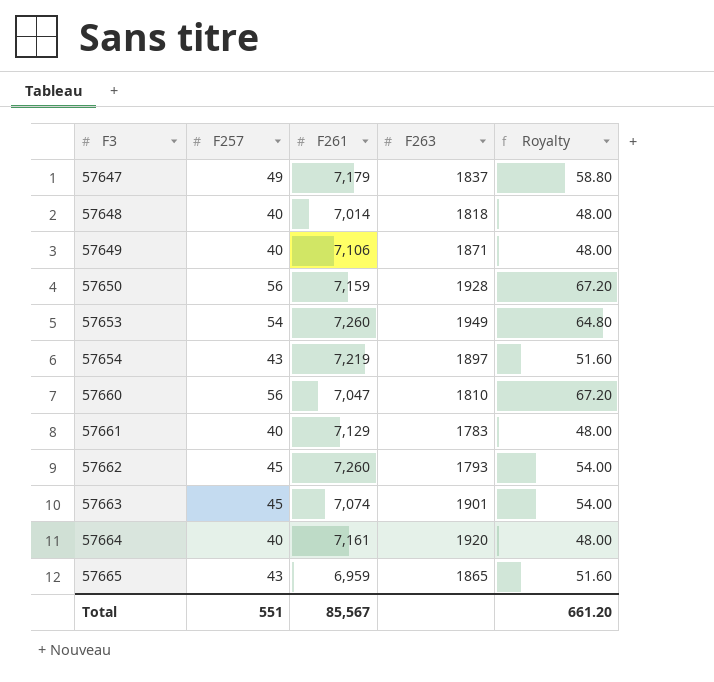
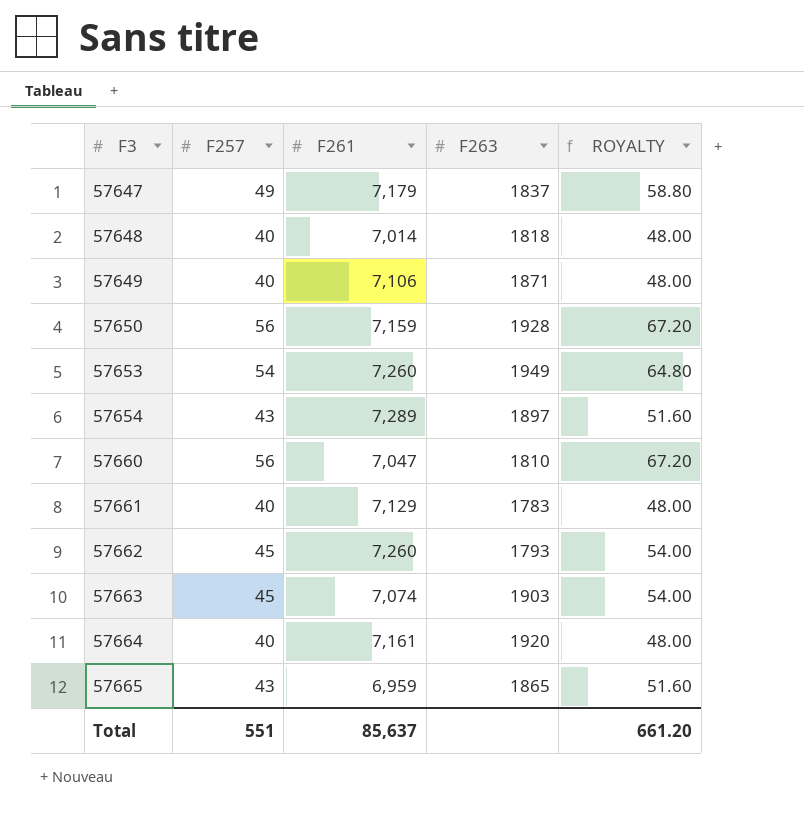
column name: Royalty -> ROYALTY
57654 | F261: 7,219 -> 7,289
57663 | F263: 1901 -> 1903
Total | F261: 85,567 -> 85,637

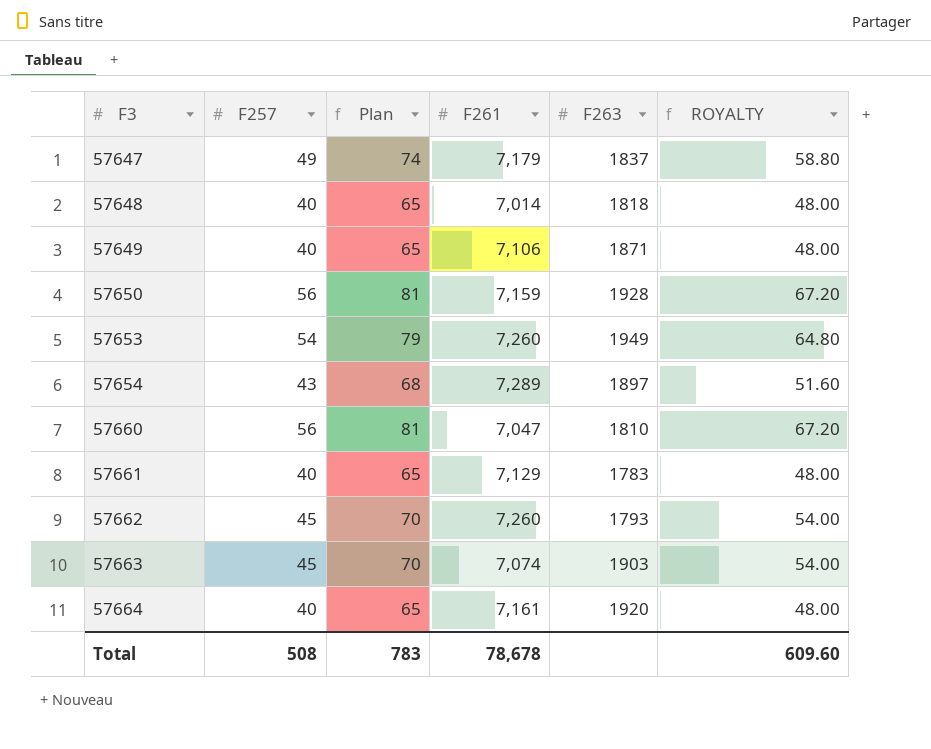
column Plan | formula: none -> [F257] + 25
row 57665: 43 | 6,959 | 1865 | 51.60 -> none
Total | F257: 551 -> 508
Total | F261: 85,637 -> 78,678
Total | ROYALTY: 661.20 -> 609.60

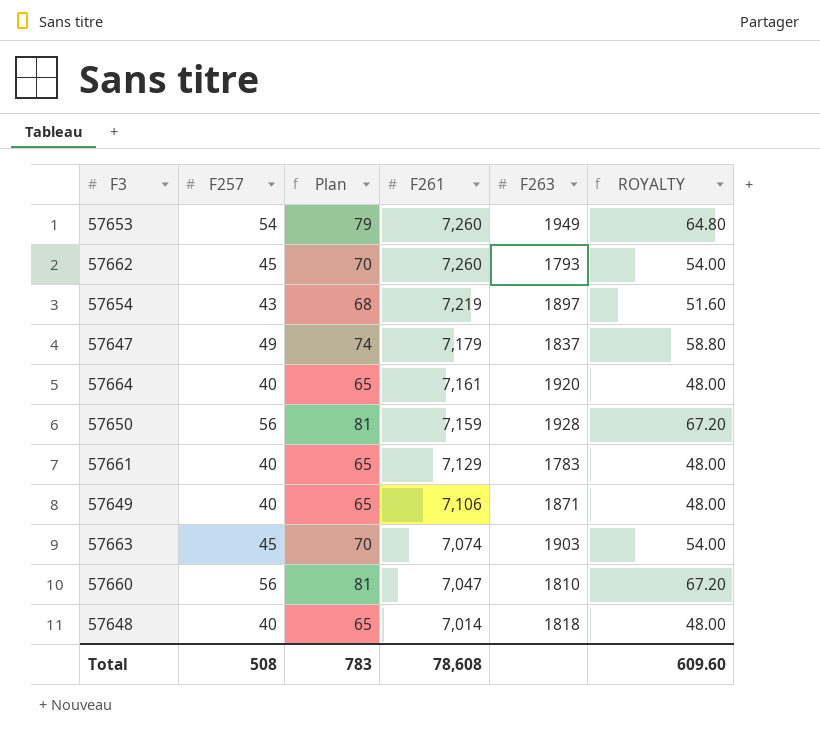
row order: F3 ascending -> F261 descending
57654 | F261: 7,289 -> 7,219
Total | F261: 78,678 -> 78,608

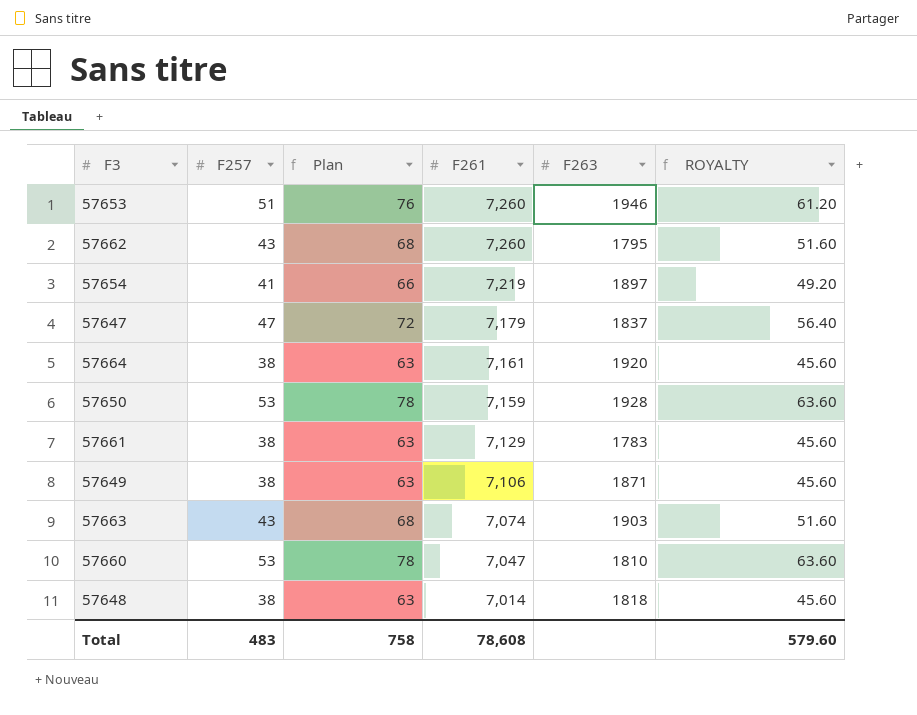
57653 | F257: 54 -> 51
57653 | Plan: 79 -> 76
57653 | F263: 1949 -> 1946
57653 | ROYALTY: 64.80 -> 61.20
57662 | F257: 45 -> 43
57662 | Plan: 70 -> 68
57662 | F263: 1793 -> 1795
57662 | ROYALTY: 54.00 -> 51.60
57654 | F257: 43 -> 41
57654 | Plan: 68 -> 66
57654 | ROYALTY: 51.60 -> 49.20
57647 | F257: 49 -> 47
57647 | Plan: 74 -> 72
57647 | ROYALTY: 58.80 -> 56.40
57664 | F257: 40 -> 38
57664 | Plan: 65 -> 63
57664 | ROYALTY: 48.00 -> 45.60
57650 | F257: 56 -> 53
57650 | Plan: 81 -> 78
57650 | ROYALTY: 67.20 -> 63.60
57661 | F257: 40 -> 38
57661 | Plan: 65 -> 63
57661 | ROYALTY: 48.00 -> 45.60
57649 | F257: 40 -> 38
57649 | Plan: 65 -> 63
57649 | ROYALTY: 48.00 -> 45.60
57663 | F257: 45 -> 43
57663 | Plan: 70 -> 68
57663 | ROYALTY: 54.00 -> 51.60
57660 | F257: 56 -> 53
57660 | Plan: 81 -> 78
57660 | ROYALTY: 67.20 -> 63.60
57648 | F257: 40 -> 38
57648 | Plan: 65 -> 63
57648 | ROYALTY: 48.00 -> 45.60
Total | F257: 508 -> 483
Total | Plan: 783 -> 758
Total | ROYALTY: 609.60 -> 579.60

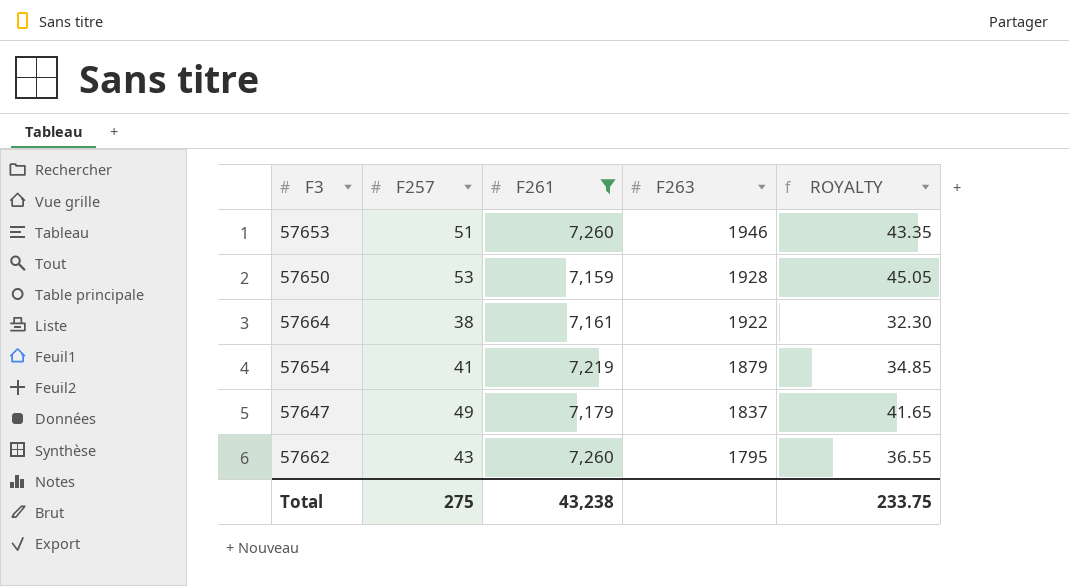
filter: none -> F261 >= 7,159
row order: F261 descending -> F263 descending
column Plan | formula: [F257] + 25 -> none
column ROYALTY | formula: [F257] * 1.2 -> [F257] * 0.85
57664 | F263: 1920 -> 1922
57654 | F263: 1897 -> 1879
57647 | F257: 47 -> 49
Total | F257: 483 -> 275
Total | F261: 78,608 -> 43,238
Total | ROYALTY: 579.60 -> 233.75

